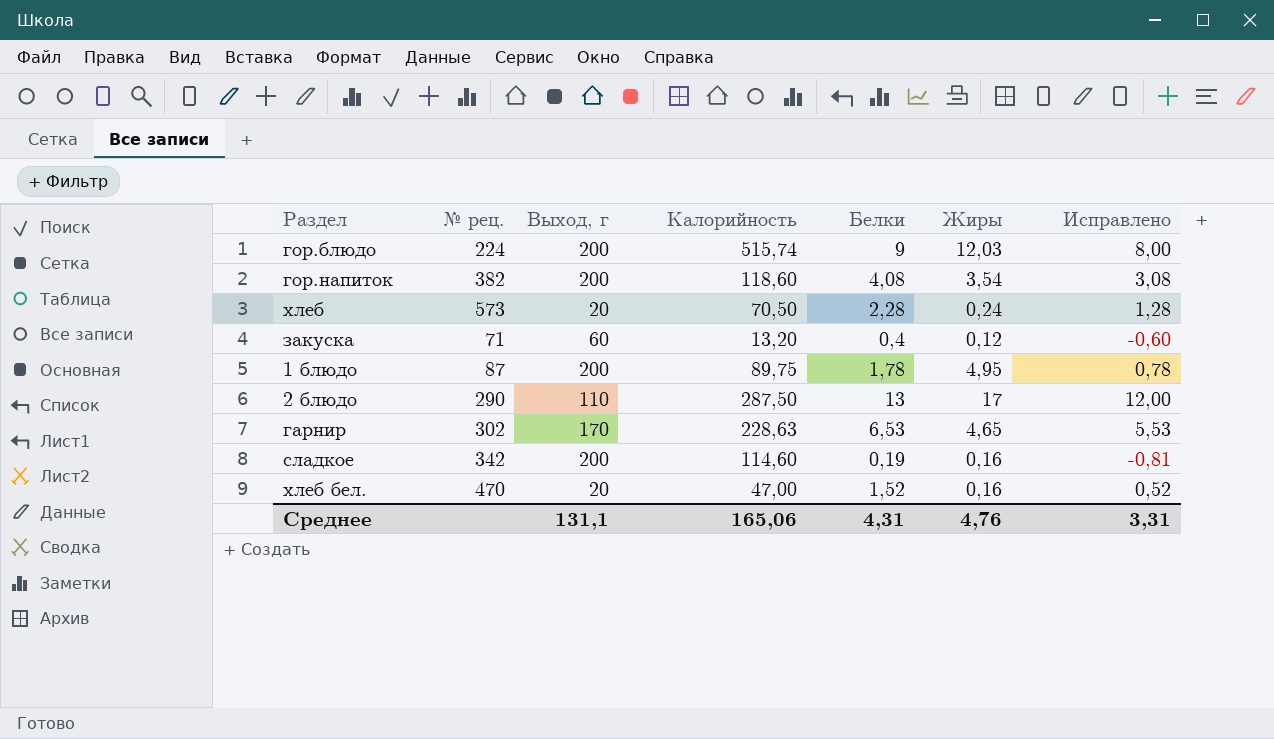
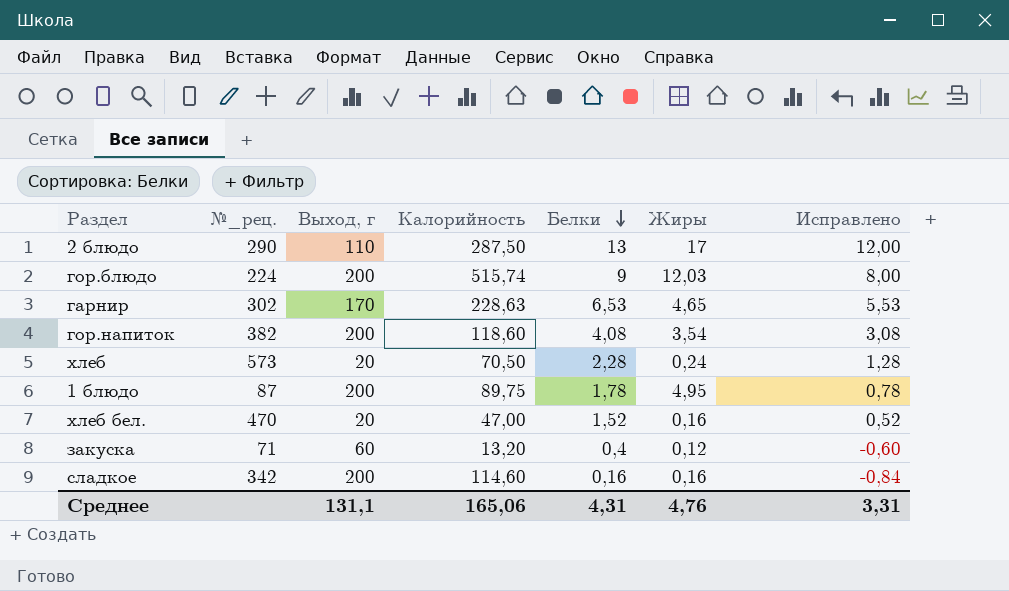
row order: none -> Белки descending
column name: № рец. -> №_рец.
сладкое | Белки: 0,19 -> 0,16
сладкое | Исправлено: -0,81 -> -0,84

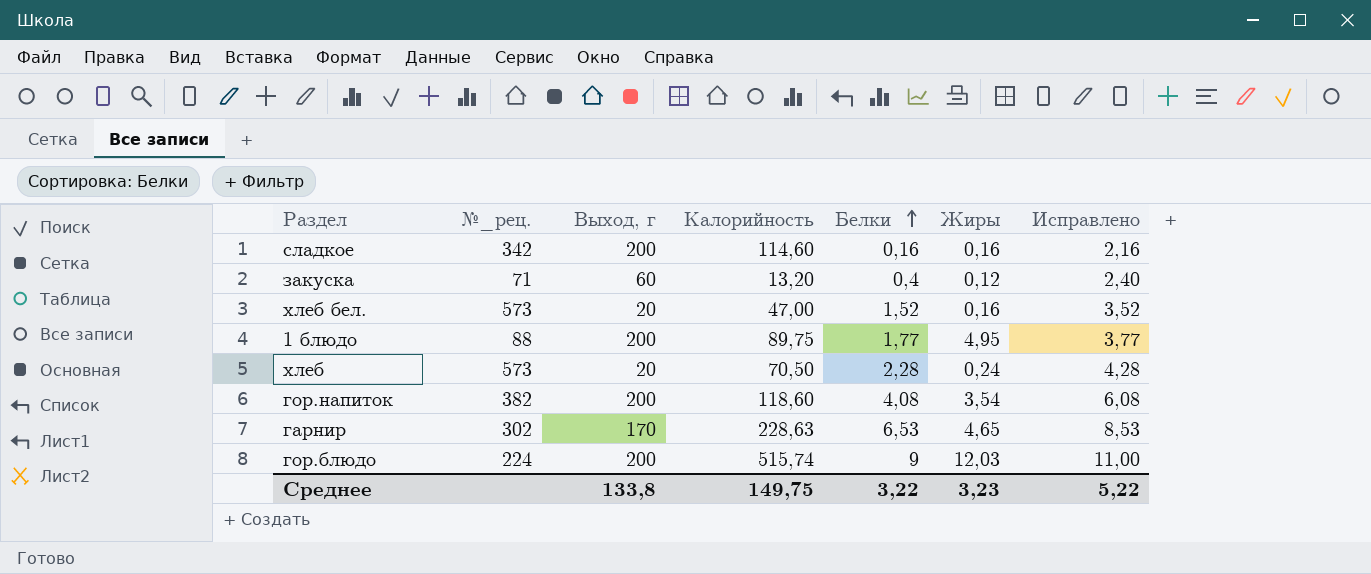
row order: Белки descending -> Белки ascending
column Исправлено | formula: [Белки] - 1 -> [Белки] + 2
row 2 блюдо: 290 | 110 | 287,50 | 13 | 17 | 12,00 -> none
хлеб бел. | №_рец.: 470 -> 573
1 блюдо | №_рец.: 87 -> 88
1 блюдо | Белки: 1,78 -> 1,77
Среднее | Выход, г: 131,1 -> 133,8
Среднее | Калорийность: 165,06 -> 149,75
Среднее | Белки: 4,31 -> 3,22
Среднее | Жиры: 4,76 -> 3,23
Среднее | Исправлено: 3,31 -> 5,22

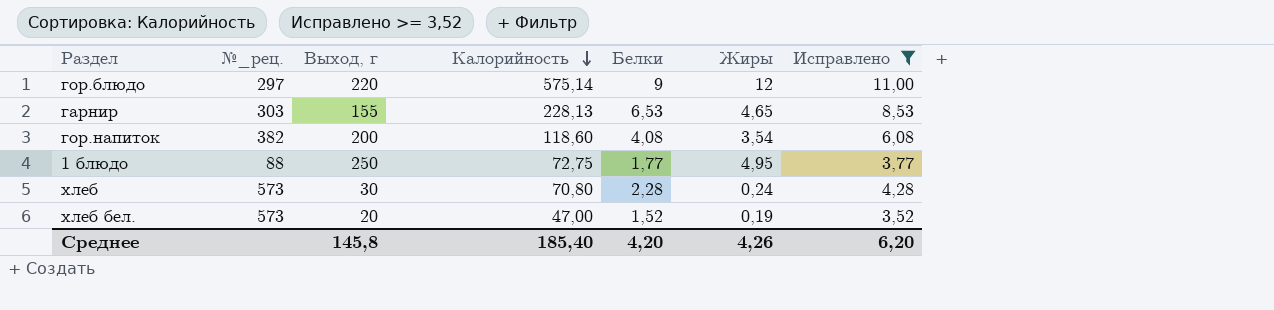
filter: none -> Исправлено >= 3,52
row order: Белки ascending -> Калорийность descending
гор.блюдо | №_рец.: 224 -> 297
гор.блюдо | Выход, г: 200 -> 220
гор.блюдо | Калорийность: 515,74 -> 575,14
гор.блюдо | Жиры: 12,03 -> 12
гарнир | №_рец.: 302 -> 303
гарнир | Выход, г: 170 -> 155
гарнир | Калорийность: 228,63 -> 228,13
1 блюдо | Выход, г: 200 -> 250
1 блюдо | Калорийность: 89,75 -> 72,75
хлеб | Выход, г: 20 -> 30
хлеб | Калорийность: 70,50 -> 70,80
хлеб бел. | Жиры: 0,16 -> 0,19
Среднее | Выход, г: 133,8 -> 145,8
Среднее | Калорийность: 149,75 -> 185,40
Среднее | Белки: 3,22 -> 4,20
Среднее | Жиры: 3,23 -> 4,26
Среднее | Исправлено: 5,22 -> 6,20

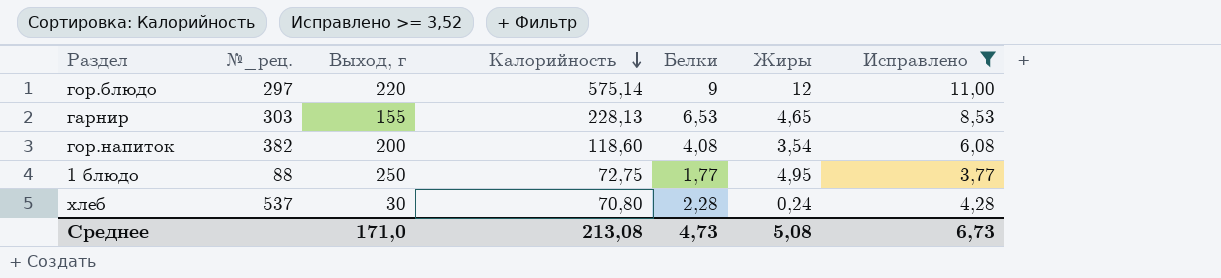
row хлеб бел.: 573 | 20 | 47,00 | 1,52 | 0,19 | 3,52 -> none
хлеб | №_рец.: 573 -> 537
Среднее | Выход, г: 145,8 -> 171,0
Среднее | Калорийность: 185,40 -> 213,08
Среднее | Белки: 4,20 -> 4,73
Среднее | Жиры: 4,26 -> 5,08
Среднее | Исправлено: 6,20 -> 6,73

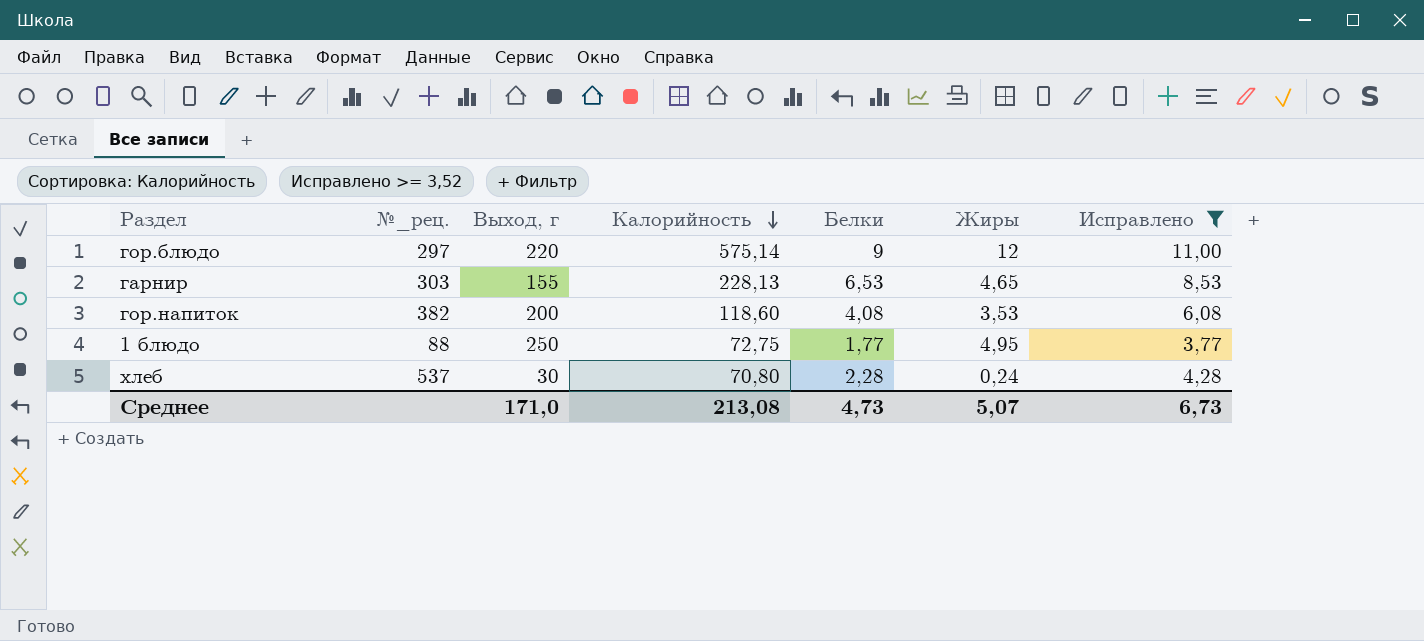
гор.напиток | Жиры: 3,54 -> 3,53
Среднее | Жиры: 5,08 -> 5,07

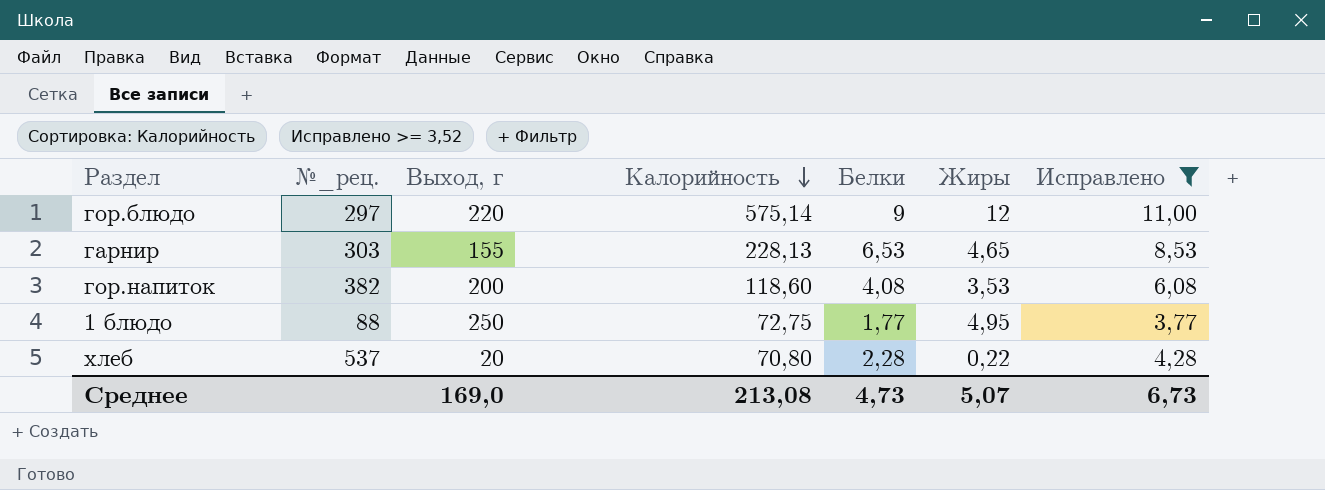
хлеб | Выход, г: 30 -> 20
хлеб | Жиры: 0,24 -> 0,22
Среднее | Выход, г: 171,0 -> 169,0

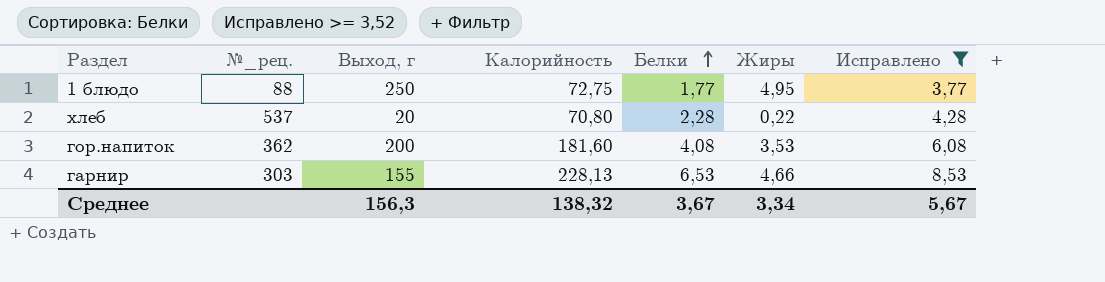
row order: Калорийность descending -> Белки ascending
row гор.блюдо: 297 | 220 | 575,14 | 9 | 12 | 11,00 -> none
гор.напиток | №_рец.: 382 -> 362
гор.напиток | Калорийность: 118,60 -> 181,60
гарнир | Жиры: 4,65 -> 4,66
Среднее | Выход, г: 169,0 -> 156,3
Среднее | Калорийность: 213,08 -> 138,32
Среднее | Белки: 4,73 -> 3,67
Среднее | Жиры: 5,07 -> 3,34
Среднее | Исправлено: 6,73 -> 5,67

